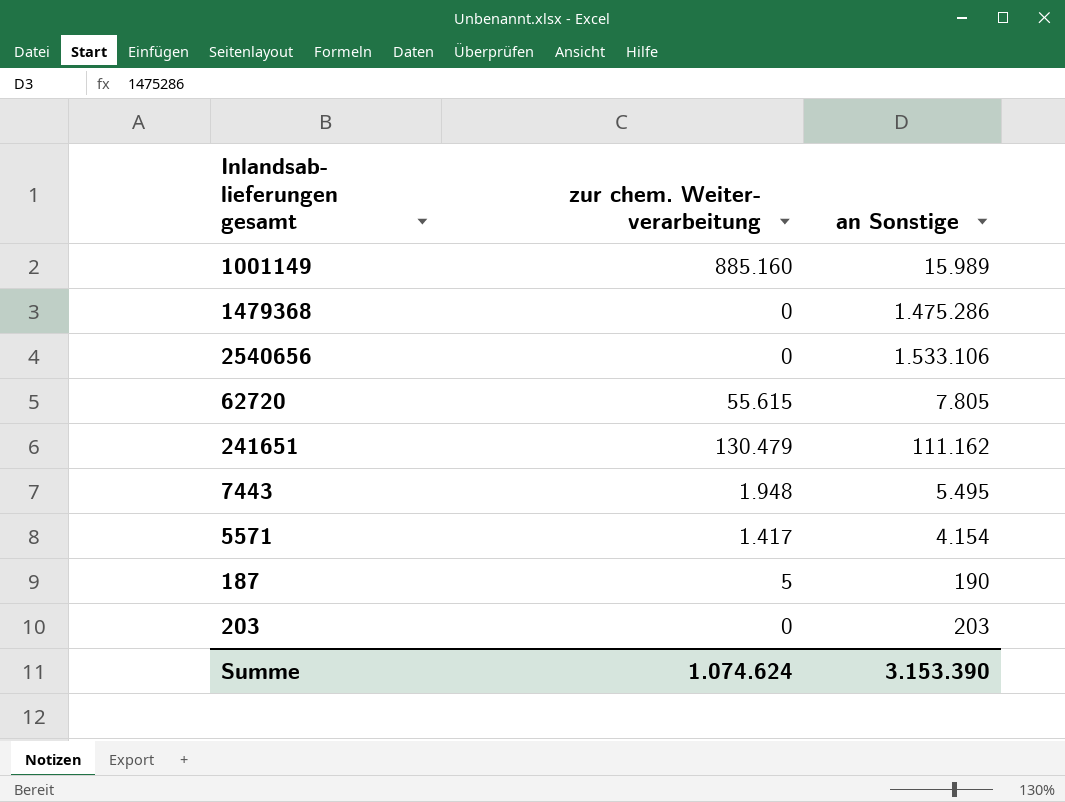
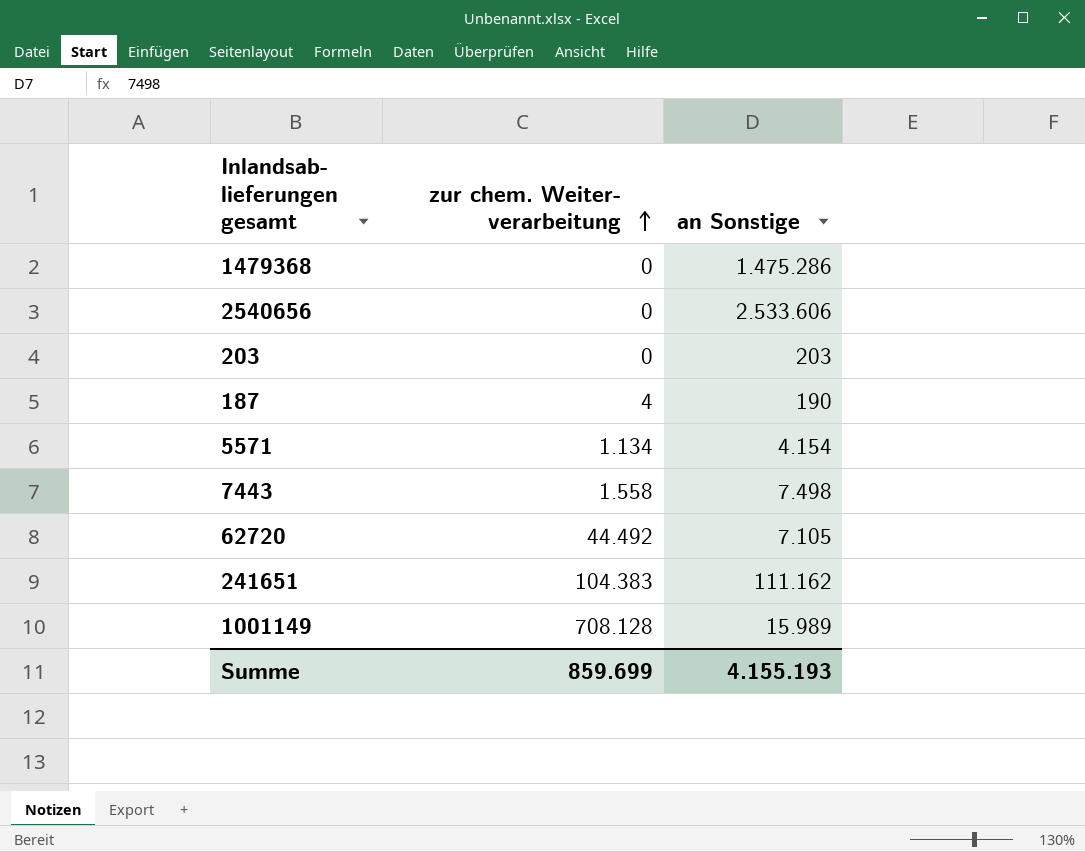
row order: none -> zur chem. Weiter- verarbeitung ascending
2540656 | an Sonstige: 1.533.106 -> 2.533.606
187 | zur chem. Weiter- verarbeitung: 5 -> 4
5571 | zur chem. Weiter- verarbeitung: 1.417 -> 1.134
7443 | zur chem. Weiter- verarbeitung: 1.948 -> 1.558
7443 | an Sonstige: 5.495 -> 7.498
62720 | zur chem. Weiter- verarbeitung: 55.615 -> 44.492
62720 | an Sonstige: 7.805 -> 7.105
241651 | zur chem. Weiter- verarbeitung: 130.479 -> 104.383
1001149 | zur chem. Weiter- verarbeitung: 885.160 -> 708.128
Summe | zur chem. Weiter- verarbeitung: 1.074.624 -> 859.699
Summe | an Sonstige: 3.153.390 -> 4.155.193

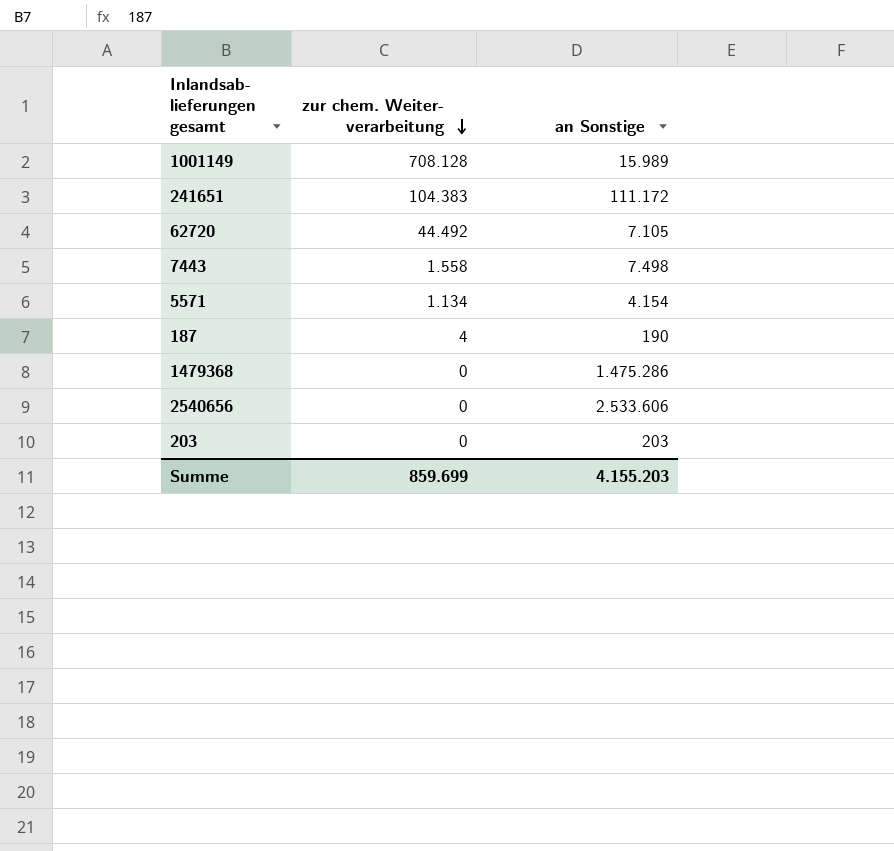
row order: zur chem. Weiter- verarbeitung ascending -> zur chem. Weiter- verarbeitung descending
241651 | an Sonstige: 111.162 -> 111.172
Summe | an Sonstige: 4.155.193 -> 4.155.203

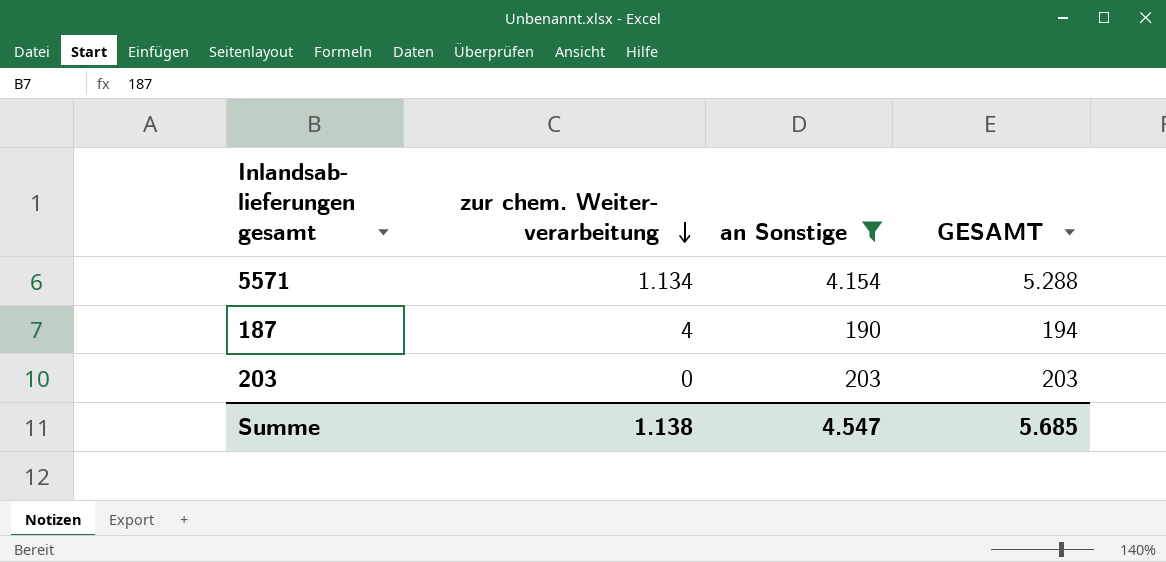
filter: none -> an Sonstige <= 4.154
column GESAMT | formula: none -> [zur chem. Weiter- verarbeitung] + [an Sonstige]
Summe | zur chem. Weiter- verarbeitung: 859.699 -> 1.138
Summe | an Sonstige: 4.155.203 -> 4.547

